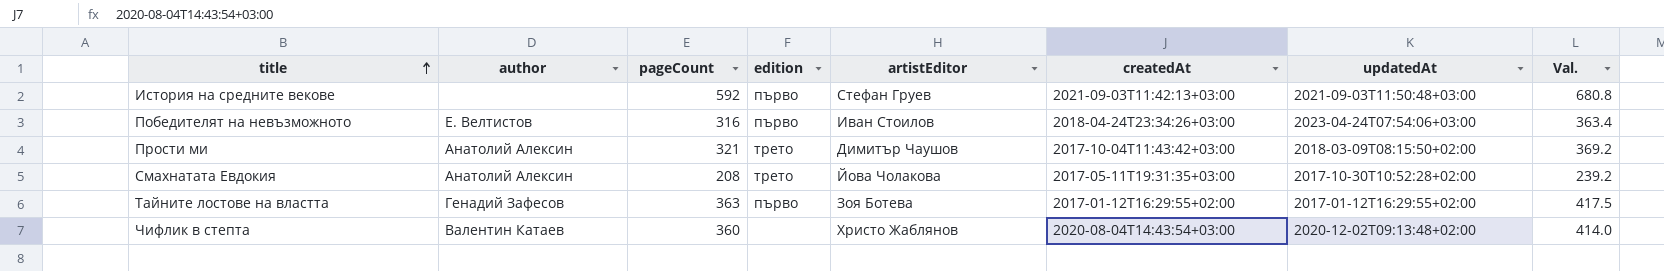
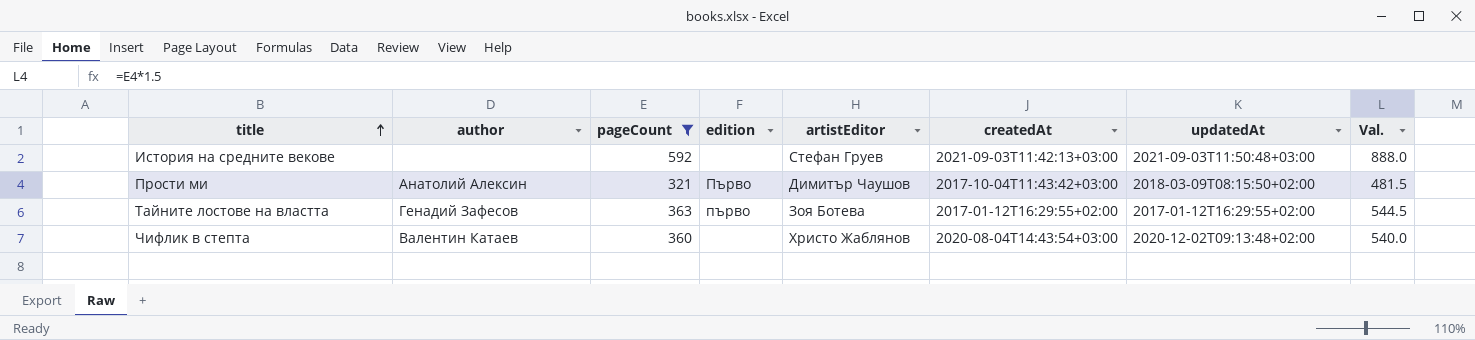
filter: none -> pageCount >= 321
column Val. | formula: [pageCount] * 1.15 -> [pageCount] * 1.5
История на средните векове | edition: първо -> none
Прости ми | edition: трето -> Първо

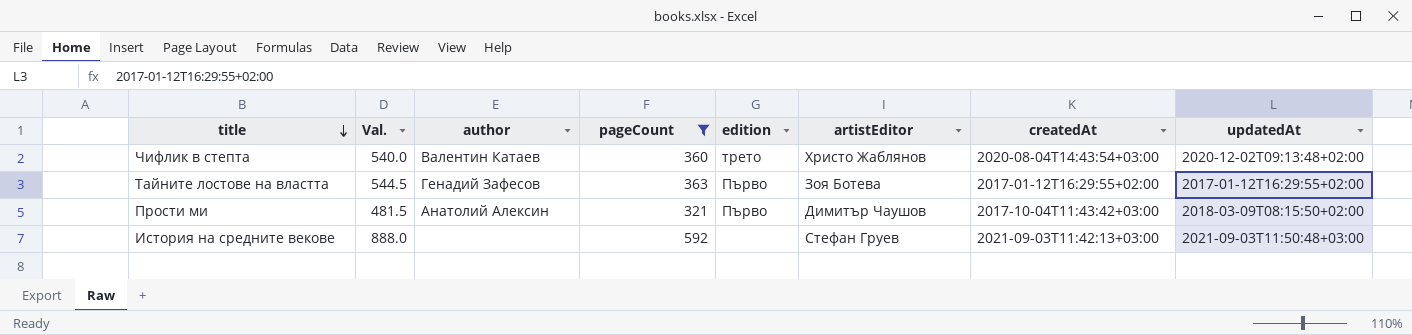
row order: title ascending -> title descending
column Val. | position: 8 -> 2
Чифлик в степта | edition: none -> трето
Тайните лостове на властта | edition: първо -> Първо

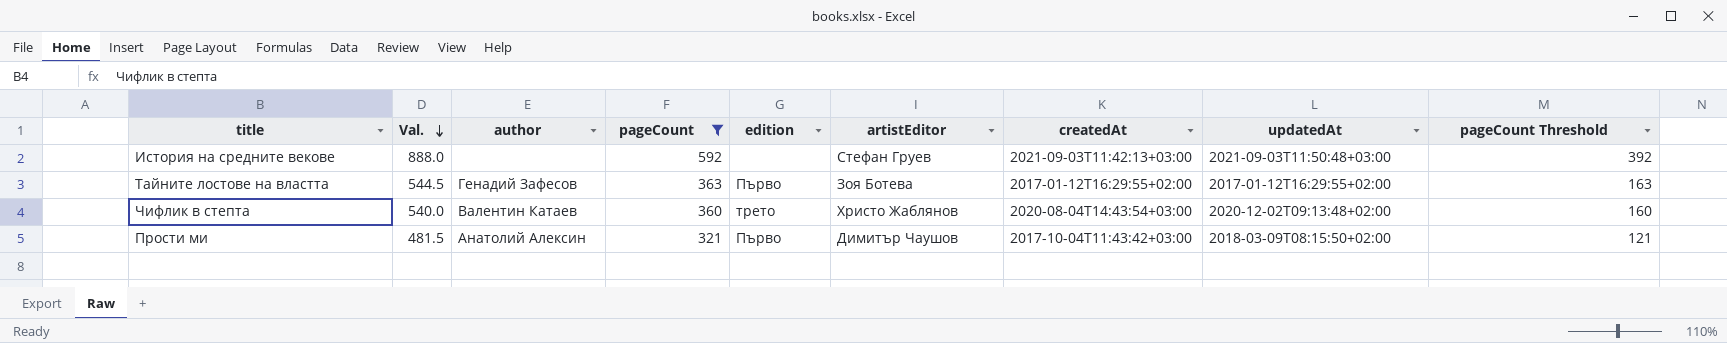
row order: title descending -> Val. descending
column pageCount Threshold | formula: none -> [pageCount] - 200

